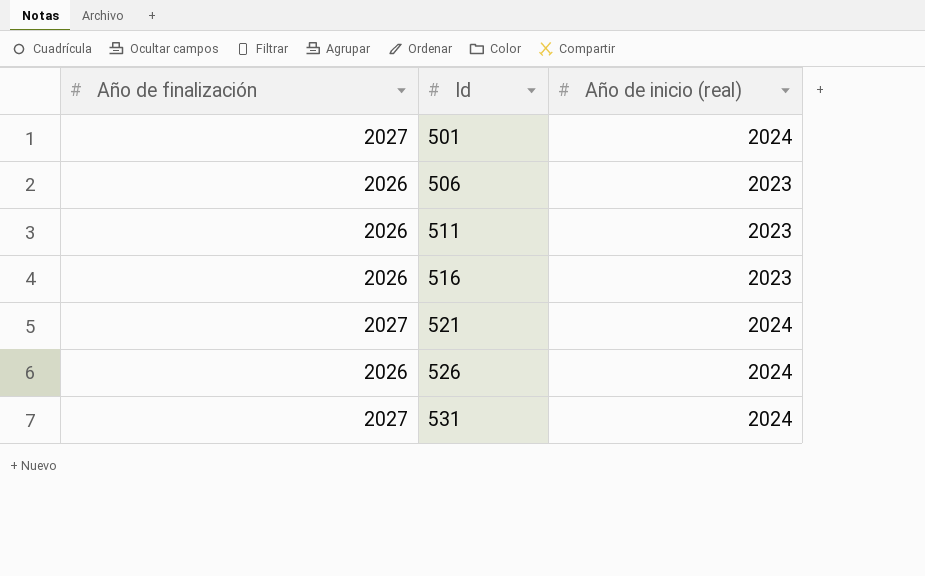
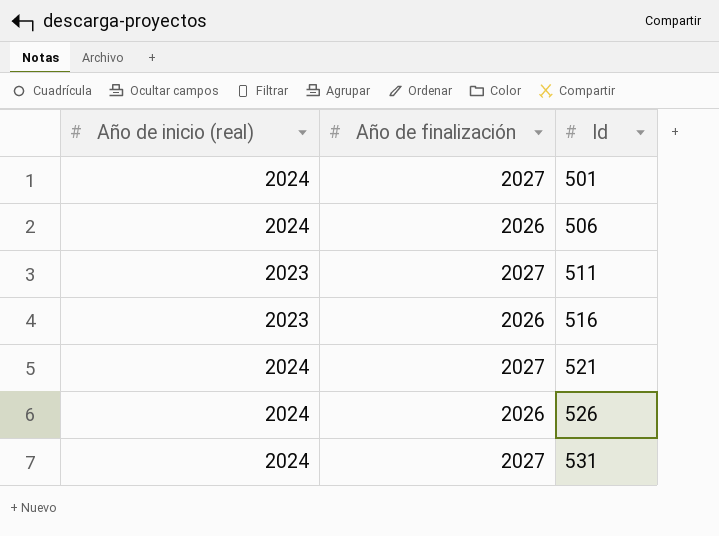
column Año de inicio (real) | position: 3 -> 1
506 | Año de inicio (real): 2023 -> 2024
511 | Año de finalización: 2026 -> 2027

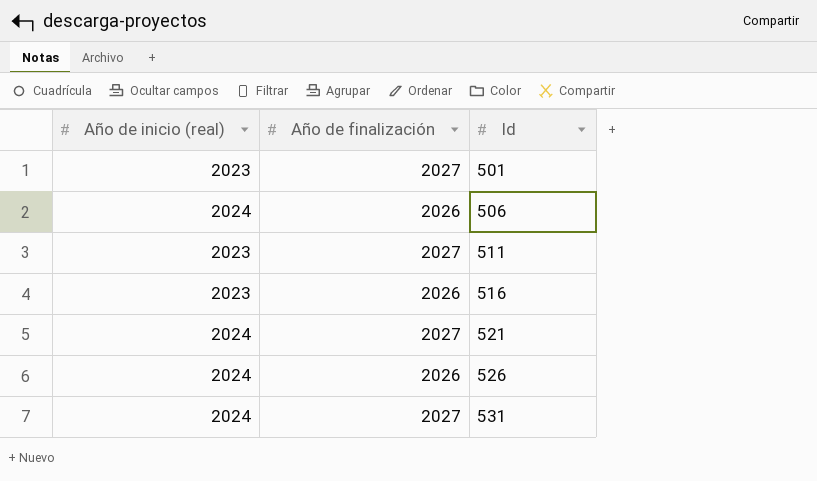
501 | Año de inicio (real): 2024 -> 2023

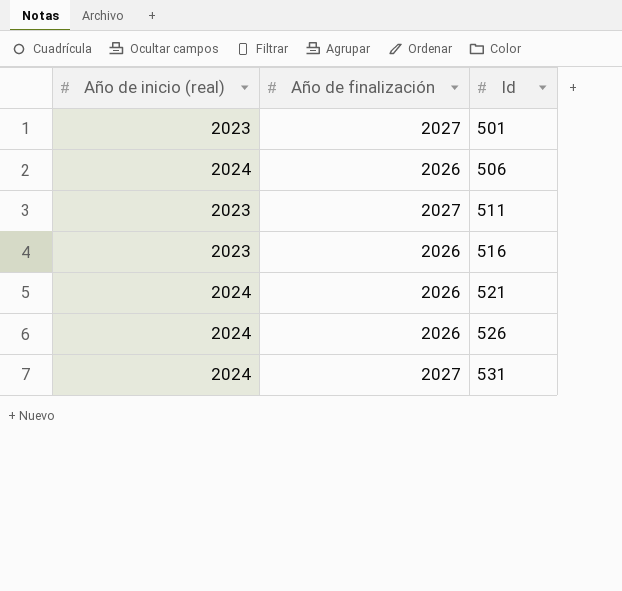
521 | Año de finalización: 2027 -> 2026

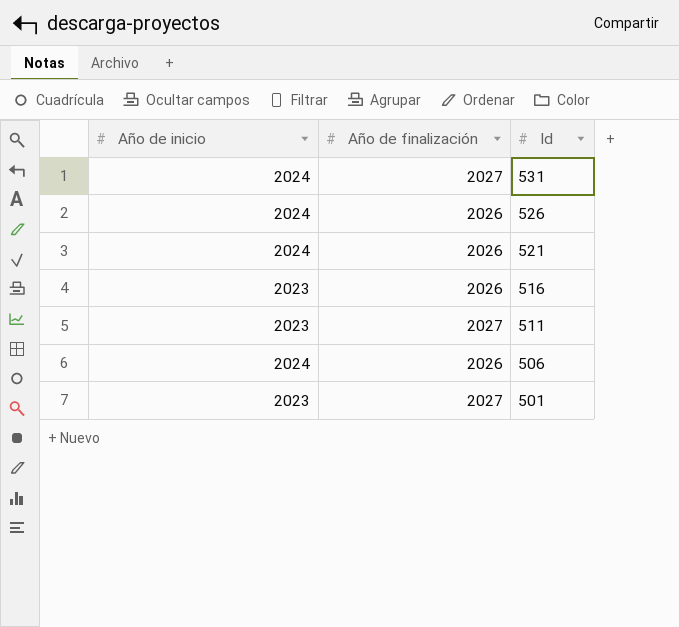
row order: Id ascending -> Id descending
column name: Año de inicio (real) -> Año de inicio

